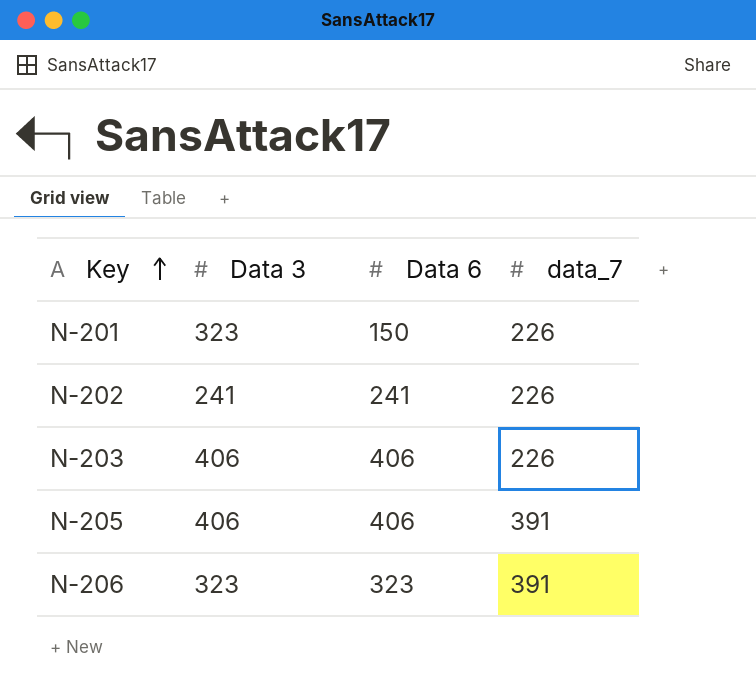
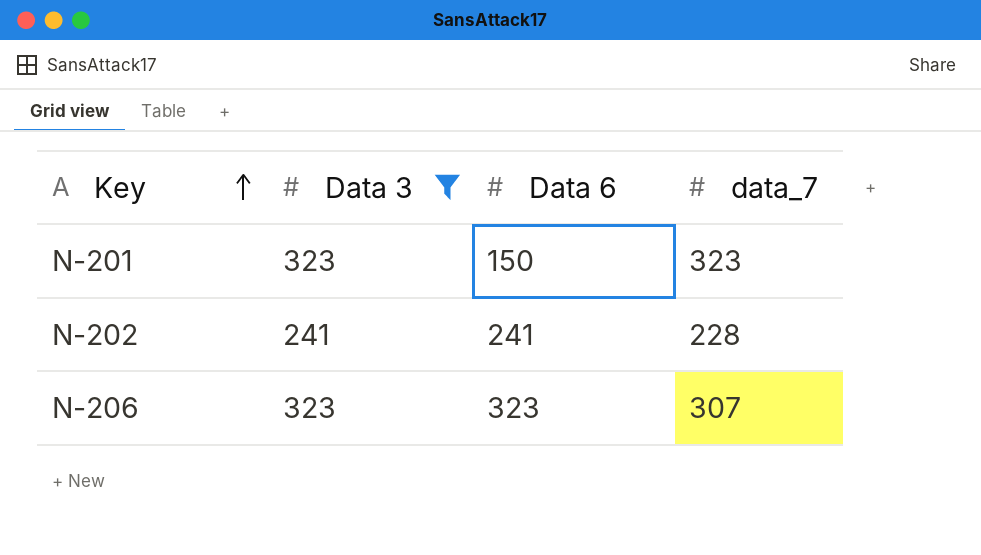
filter: none -> Data 3 != 406
N-201 | data_7: 226 -> 323
N-202 | data_7: 226 -> 228
N-206 | data_7: 391 -> 307

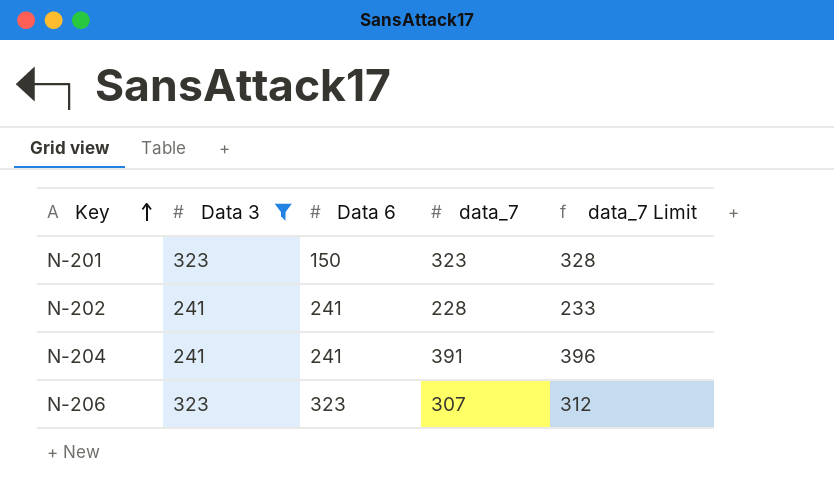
column data_7 Limit | formula: none -> [data_7] + 5
row N-204: none -> 241 | 241 | 391 | 396

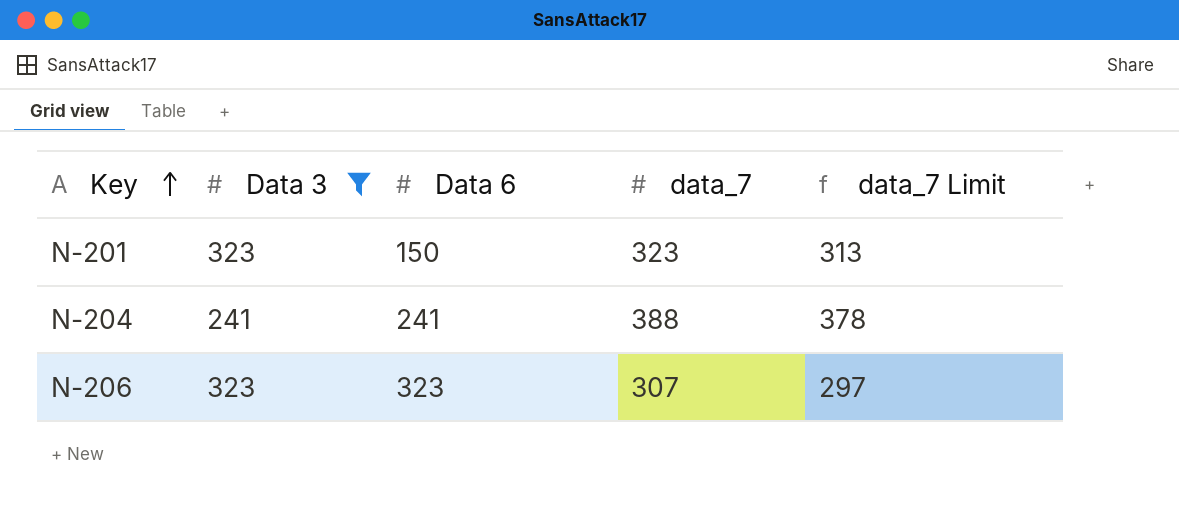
column data_7 Limit | formula: [data_7] + 5 -> [data_7] - 10
row N-202: 241 | 241 | 228 | 233 -> none
N-204 | data_7: 391 -> 388

